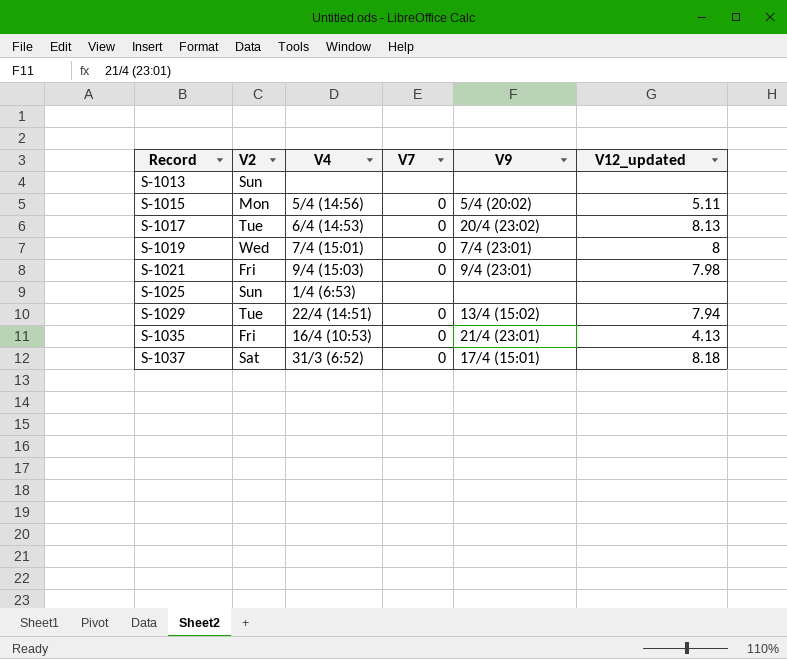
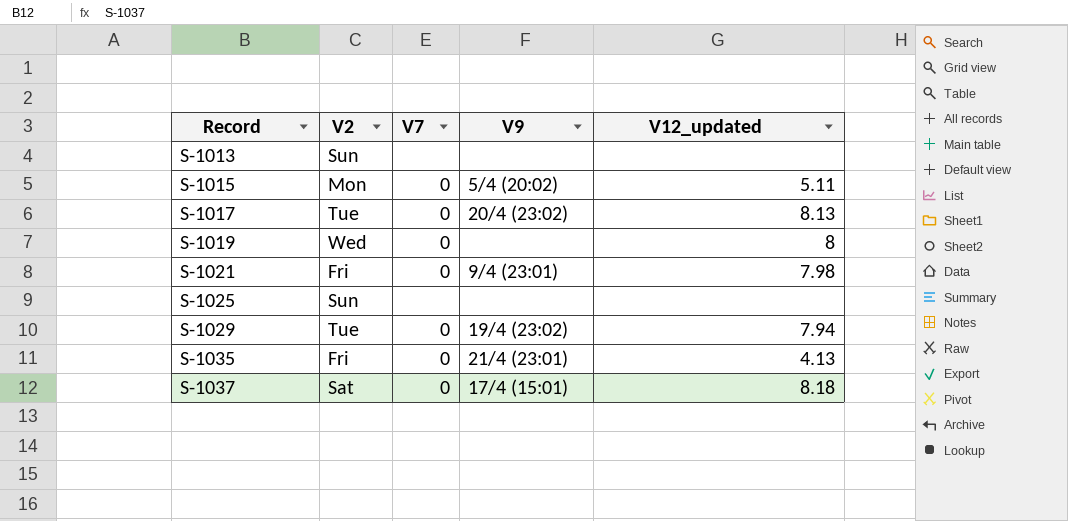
column V4 | position: 3 -> none
S-1019 | V9: 7/4 (23:01) -> none
S-1029 | V9: 13/4 (15:02) -> 19/4 (23:02)

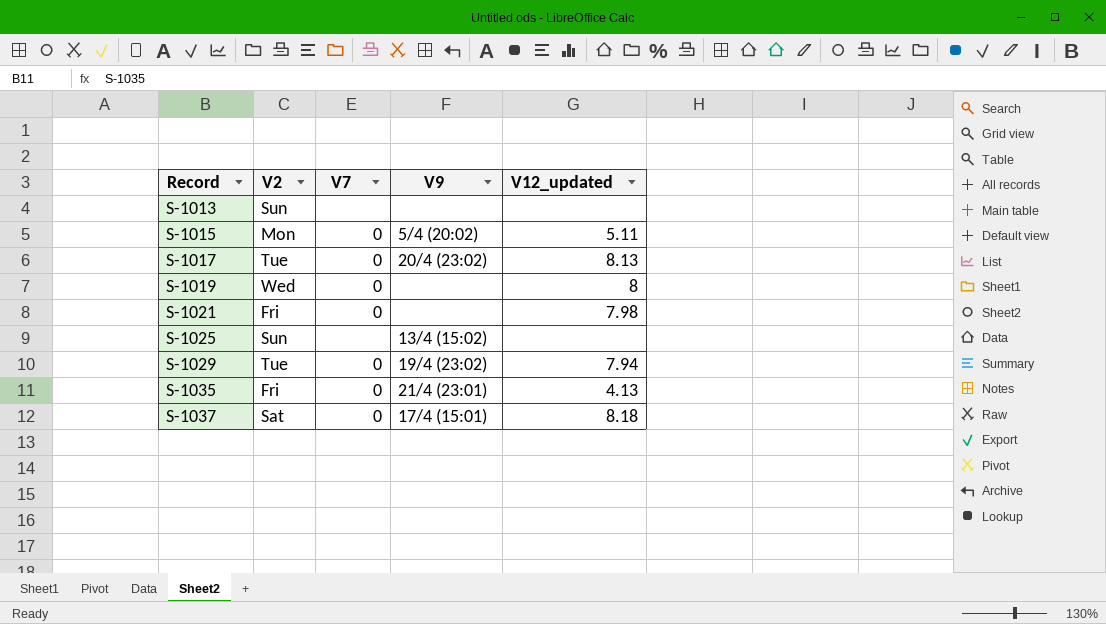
S-1021 | V9: 9/4 (23:01) -> none
S-1025 | V9: none -> 13/4 (15:02)

